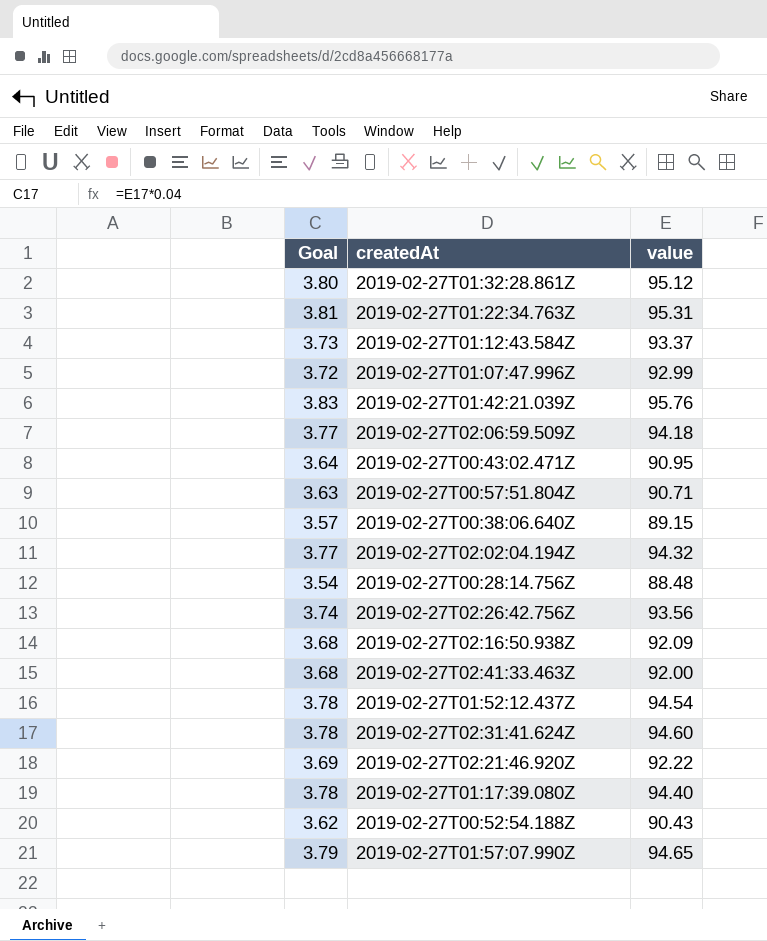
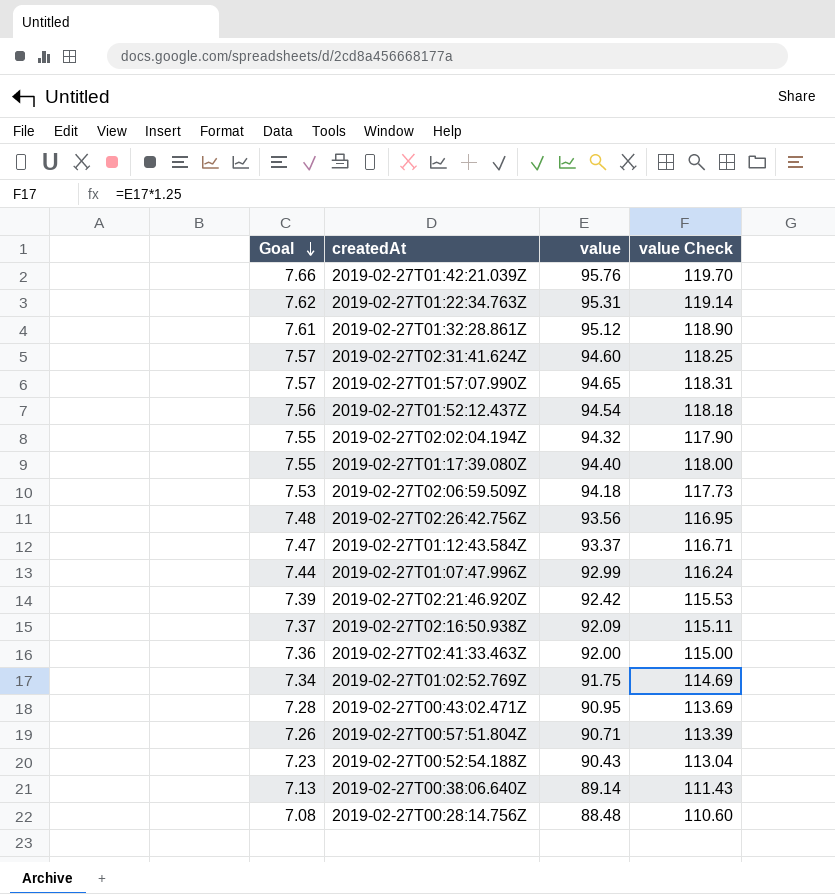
row order: none -> Goal descending
column Goal | formula: [value] * 0.04 -> [value] * 0.08
column value Check | formula: none -> [value] * 1.25
2019-02-27T02:21:46.920Z | value: 92.22 -> 92.42
row 2019-02-27T01:02:52.769Z: none -> 7.34 | 91.75 | 114.69
2019-02-27T00:38:06.640Z | value: 89.15 -> 89.14

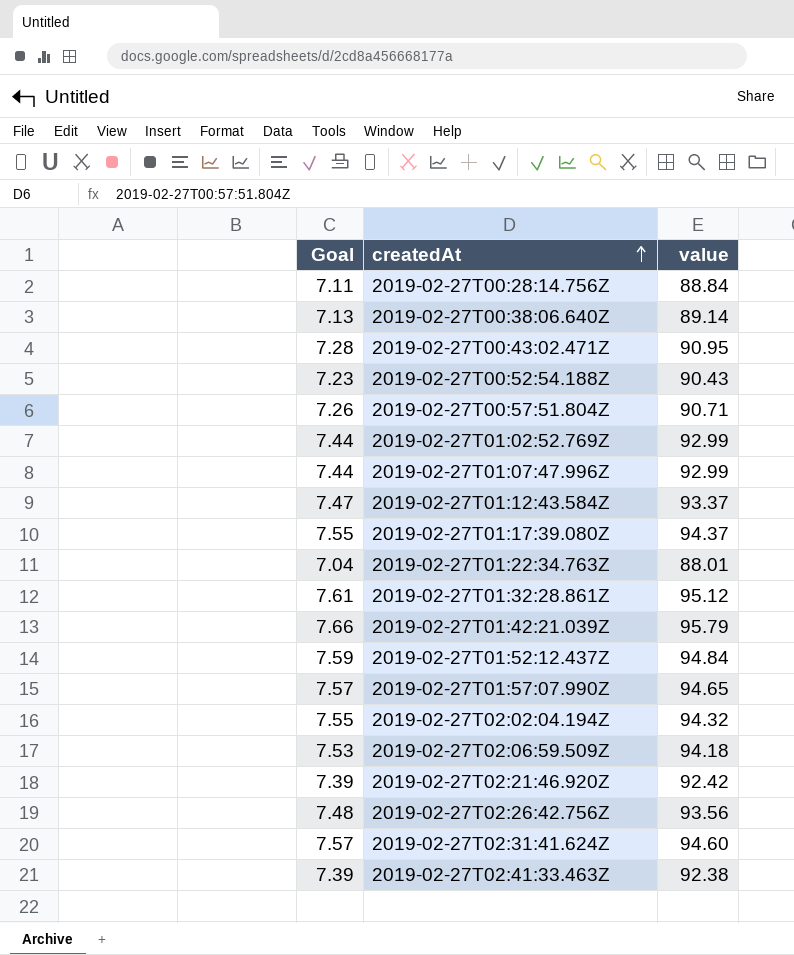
row order: Goal descending -> createdAt ascending
column value Check | formula: [value] * 1.25 -> none
row 2019-02-27T02:16:50.938Z: 7.37 | 92.09 | 115.11 -> none
2019-02-27T00:28:14.756Z | Goal: 7.08 -> 7.11
2019-02-27T00:28:14.756Z | value: 88.48 -> 88.84
2019-02-27T01:02:52.769Z | Goal: 7.34 -> 7.44
2019-02-27T01:02:52.769Z | value: 91.75 -> 92.99
2019-02-27T01:17:39.080Z | value: 94.40 -> 94.37
2019-02-27T01:22:34.763Z | Goal: 7.62 -> 7.04
2019-02-27T01:22:34.763Z | value: 95.31 -> 88.01
2019-02-27T01:42:21.039Z | value: 95.76 -> 95.79
2019-02-27T01:52:12.437Z | Goal: 7.56 -> 7.59
2019-02-27T01:52:12.437Z | value: 94.54 -> 94.84
2019-02-27T02:41:33.463Z | Goal: 7.36 -> 7.39
2019-02-27T02:41:33.463Z | value: 92.00 -> 92.38

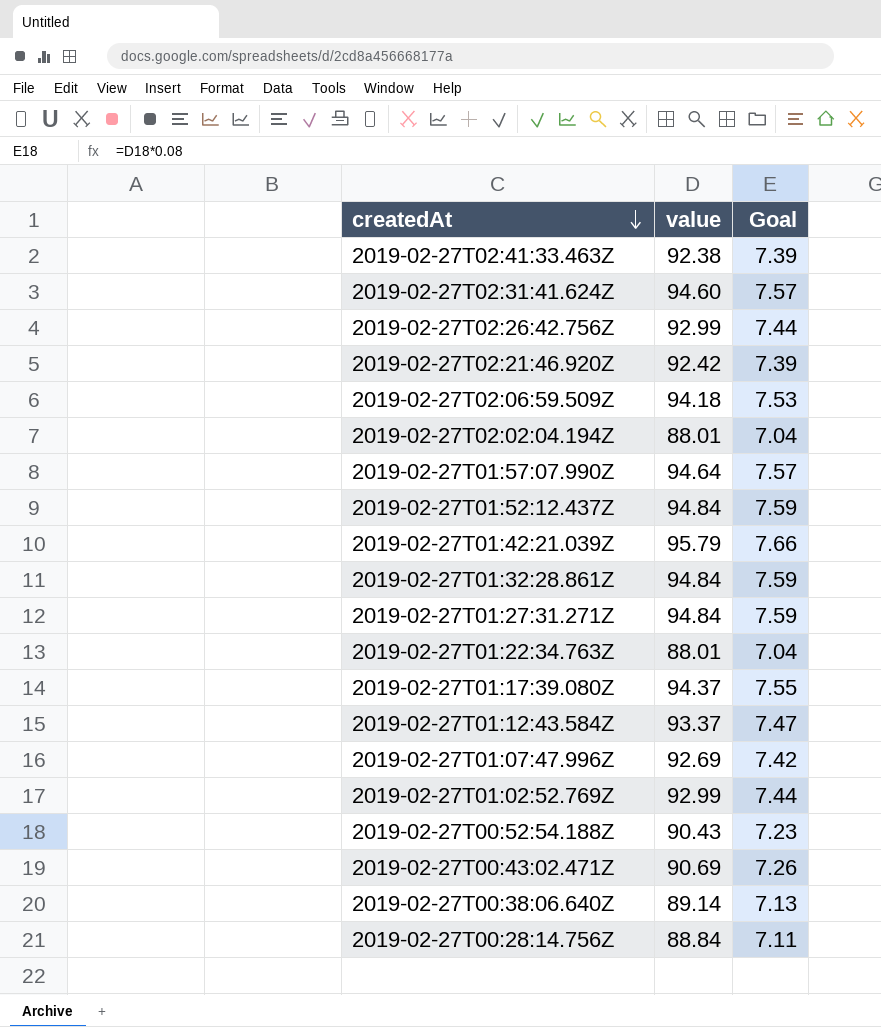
row order: createdAt ascending -> createdAt descending
column Goal | position: 1 -> 3
row 2019-02-27T00:57:51.804Z: 7.26 | 90.71 -> none
2019-02-27T02:26:42.756Z | value: 93.56 -> 92.99
2019-02-27T02:26:42.756Z | Goal: 7.48 -> 7.44
2019-02-27T02:02:04.194Z | value: 94.32 -> 88.01
2019-02-27T02:02:04.194Z | Goal: 7.55 -> 7.04
2019-02-27T01:57:07.990Z | value: 94.65 -> 94.64
2019-02-27T01:32:28.861Z | value: 95.12 -> 94.84
2019-02-27T01:32:28.861Z | Goal: 7.61 -> 7.59
row 2019-02-27T01:27:31.271Z: none -> 94.84 | 7.59
2019-02-27T01:07:47.996Z | value: 92.99 -> 92.69
2019-02-27T01:07:47.996Z | Goal: 7.44 -> 7.42
2019-02-27T00:43:02.471Z | value: 90.95 -> 90.69
2019-02-27T00:43:02.471Z | Goal: 7.28 -> 7.26

